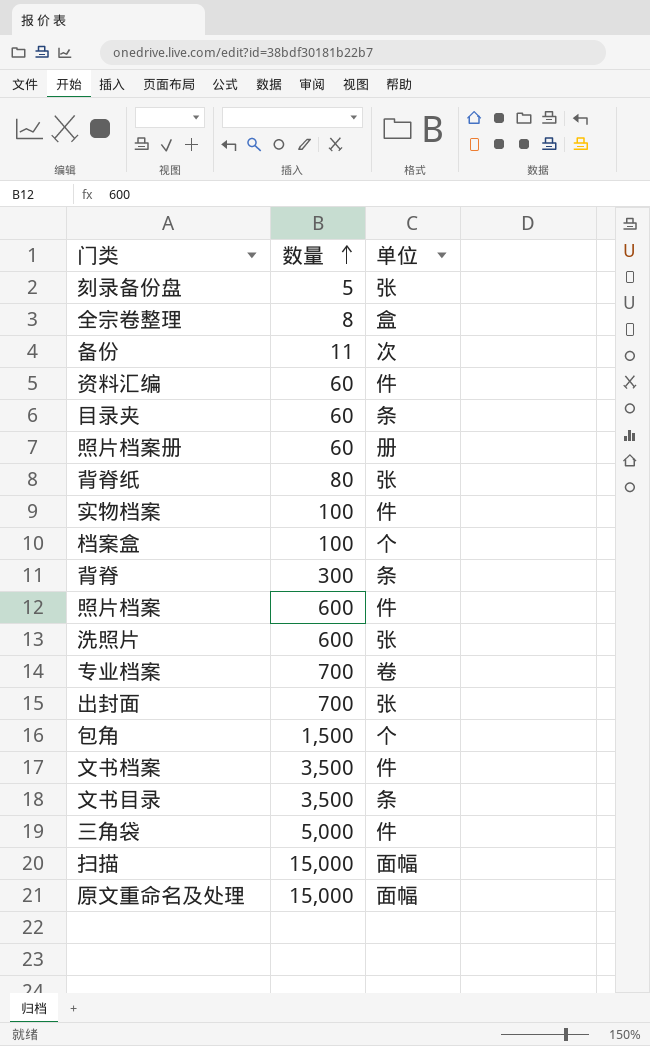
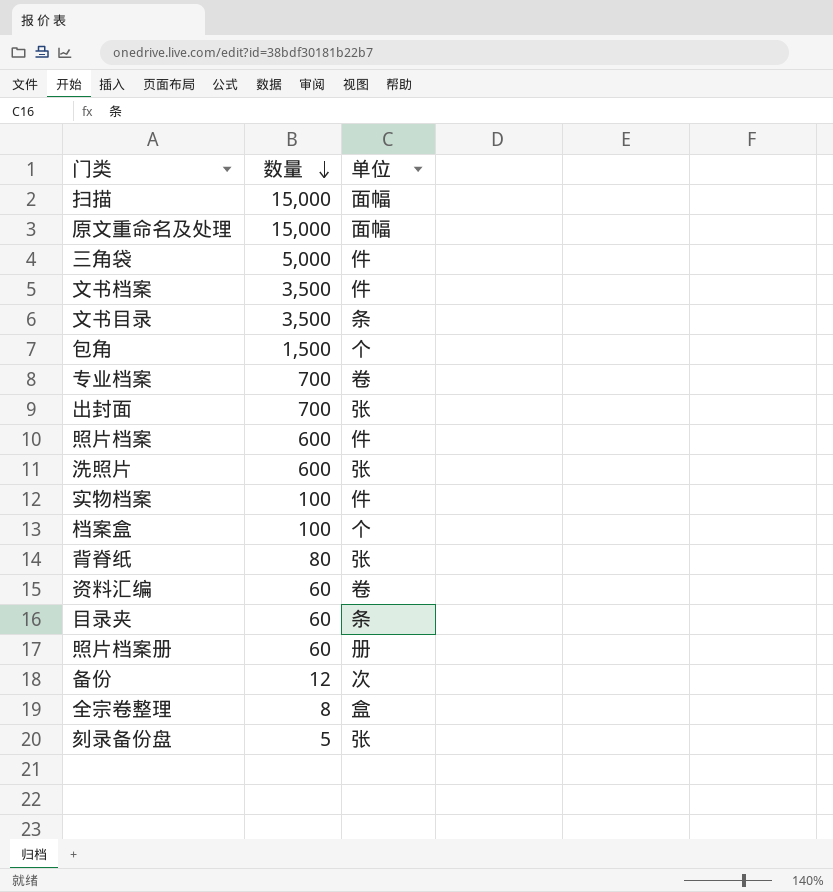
row order: 数量 ascending -> 数量 descending
row 背脊: 300 | 条 -> none
资料汇编 | 单位: 件 -> 卷
备份 | 数量: 11 -> 12

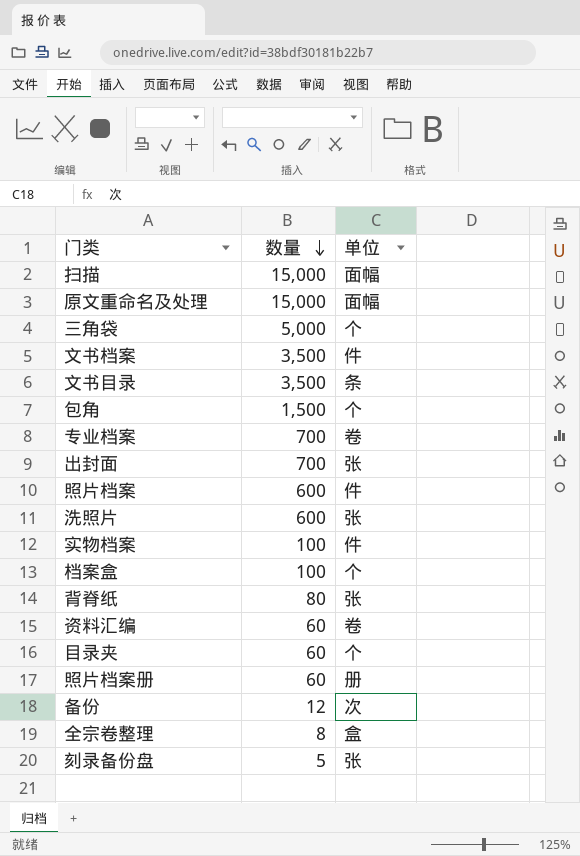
三角袋 | 单位: 件 -> 个
目录夹 | 单位: 条 -> 个

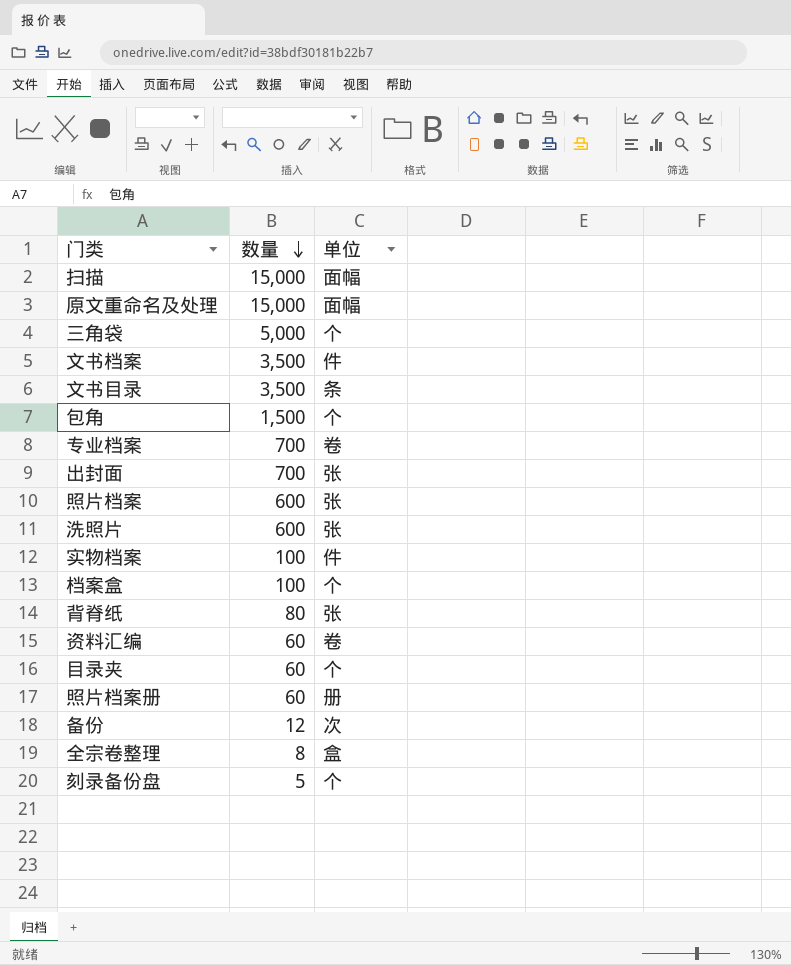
照片档案 | 单位: 件 -> 张
刻录备份盘 | 单位: 张 -> 个

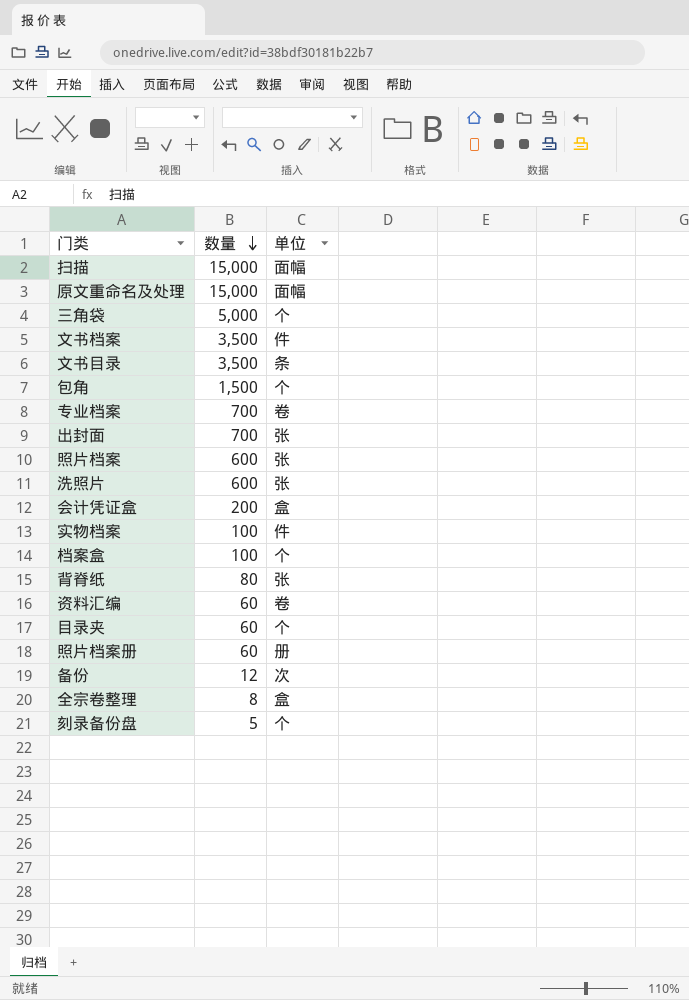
row 会计凭证盒: none -> 200 | 盒

